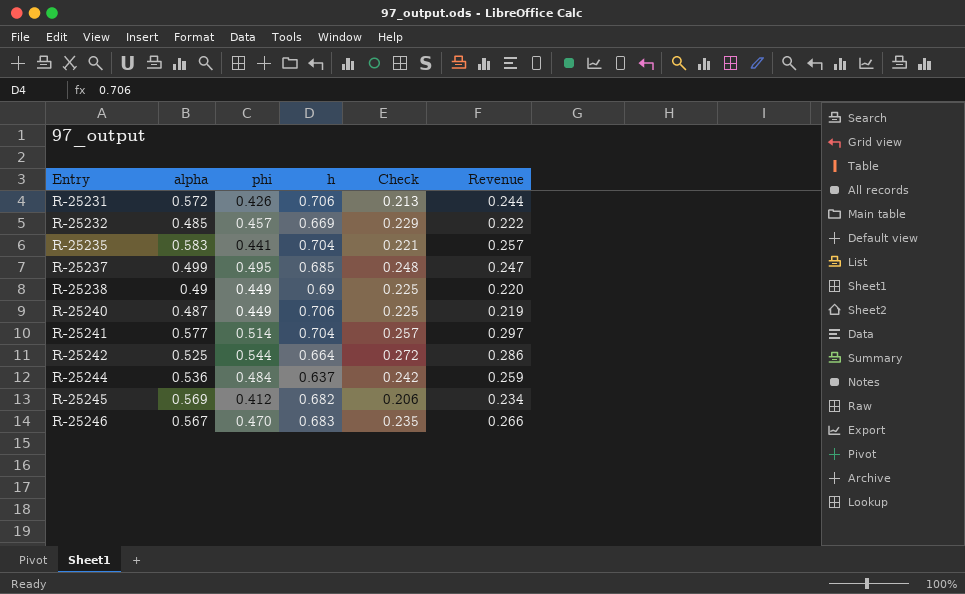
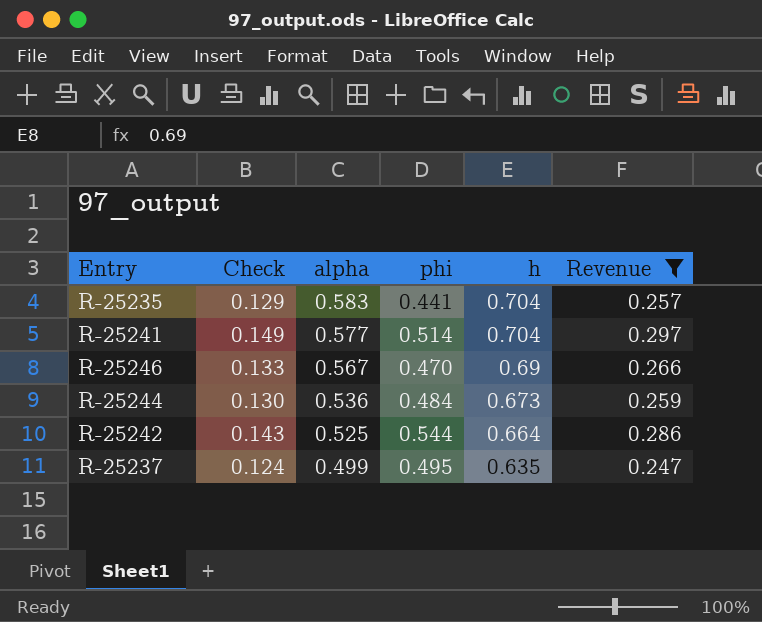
filter: none -> Revenue >= 0.247
row order: Entry ascending -> alpha descending
column Check | formula: [phi] * 0.5 -> [Revenue] * 0.5
column Check | position: 5 -> 2
R-25246 | h: 0.683 -> 0.69
R-25244 | h: 0.637 -> 0.673
R-25237 | h: 0.685 -> 0.635

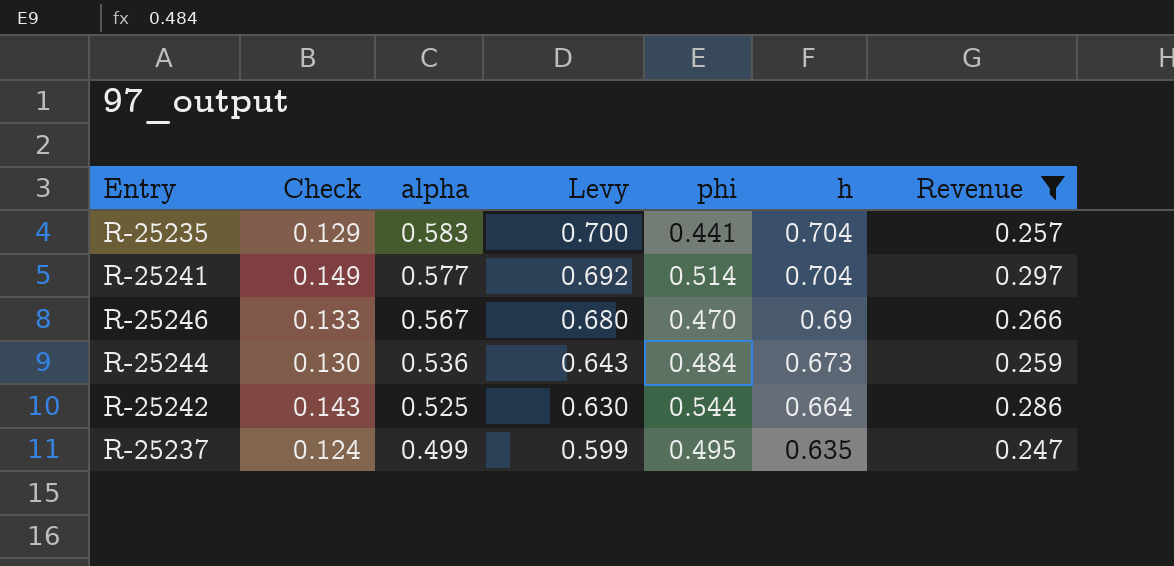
column Levy | formula: none -> [alpha] * 1.2

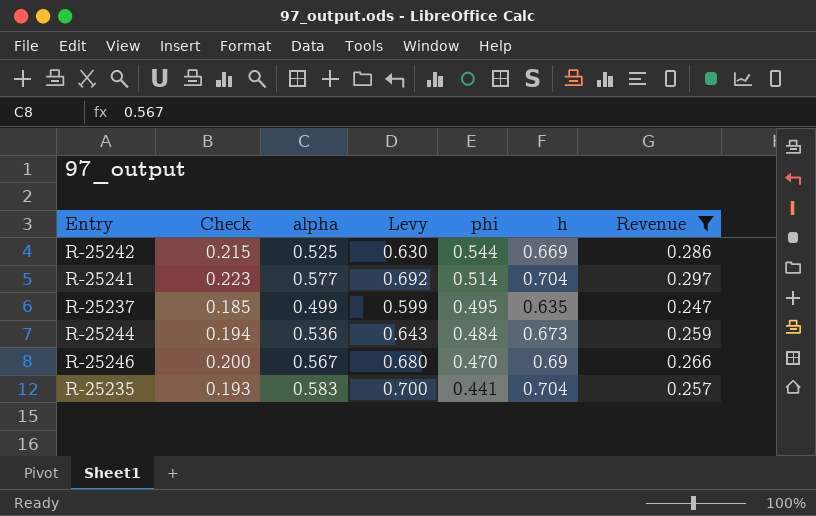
row order: alpha descending -> phi descending
column Check | formula: [Revenue] * 0.5 -> [Revenue] * 0.75
R-25242 | h: 0.664 -> 0.669

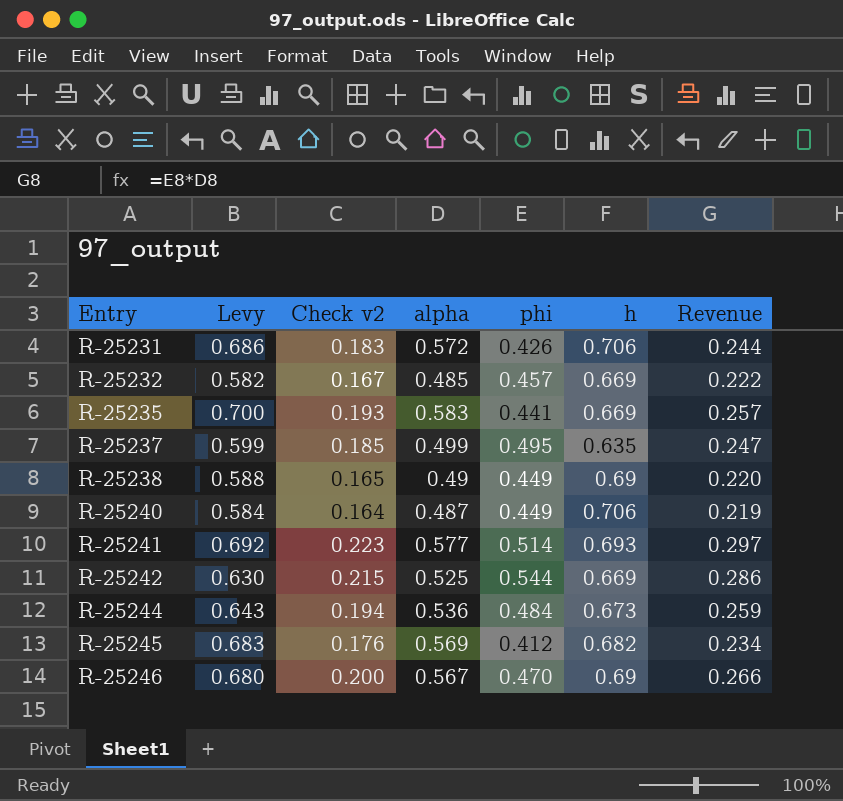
filter: Revenue >= 0.247 -> none
row order: phi descending -> Entry ascending
column Levy | position: 4 -> 2
column name: Check -> Check v2
R-25235 | h: 0.704 -> 0.669
R-25241 | h: 0.704 -> 0.693

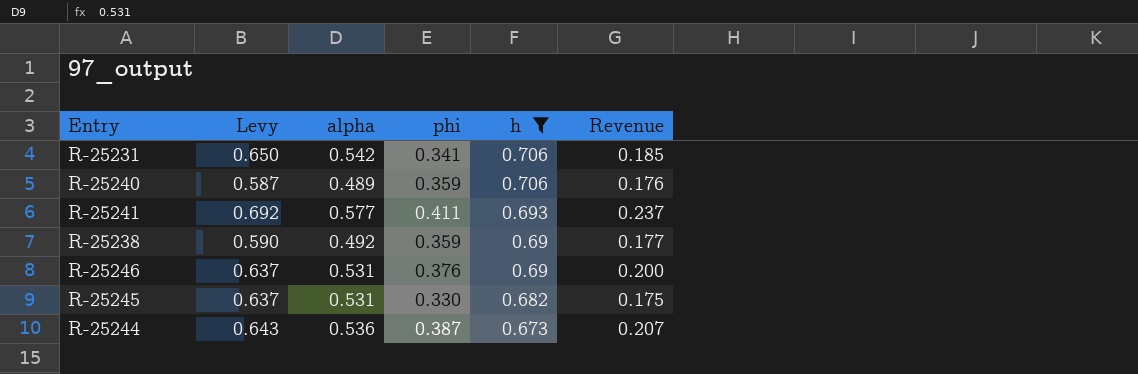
filter: none -> h >= 0.673
row order: Entry ascending -> h descending
column Check v2 | formula: [Revenue] * 0.75 -> none
R-25231 | Levy: 0.686 -> 0.650
R-25231 | alpha: 0.572 -> 0.542
R-25231 | phi: 0.426 -> 0.341
R-25231 | Revenue: 0.244 -> 0.185
R-25240 | Levy: 0.584 -> 0.587
R-25240 | alpha: 0.487 -> 0.489
R-25240 | phi: 0.449 -> 0.359
R-25240 | Revenue: 0.219 -> 0.176
R-25241 | phi: 0.514 -> 0.411
R-25241 | Revenue: 0.297 -> 0.237
R-25238 | Levy: 0.588 -> 0.590
R-25238 | alpha: 0.49 -> 0.492
R-25238 | phi: 0.449 -> 0.359
R-25238 | Revenue: 0.220 -> 0.177
R-25246 | Levy: 0.680 -> 0.637
R-25246 | alpha: 0.567 -> 0.531
R-25246 | phi: 0.470 -> 0.376
R-25246 | Revenue: 0.266 -> 0.200
R-25245 | Levy: 0.683 -> 0.637
R-25245 | alpha: 0.569 -> 0.531
R-25245 | phi: 0.412 -> 0.330
R-25245 | Revenue: 0.234 -> 0.175
R-25244 | phi: 0.484 -> 0.387
R-25244 | Revenue: 0.259 -> 0.207

